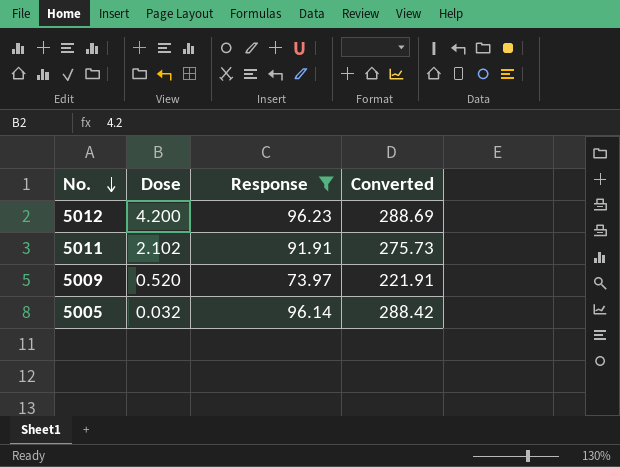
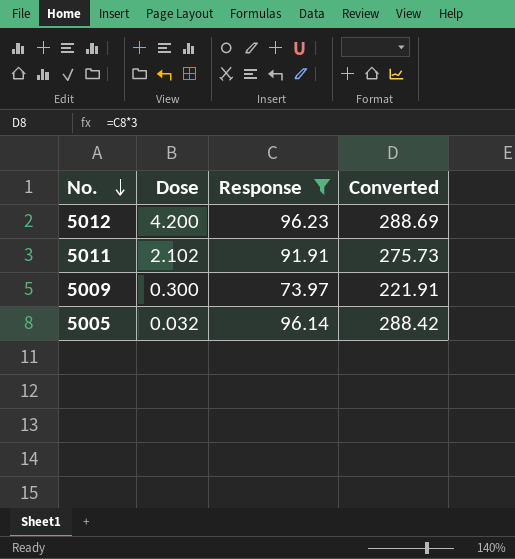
5009 | Dose: 0.520 -> 0.300

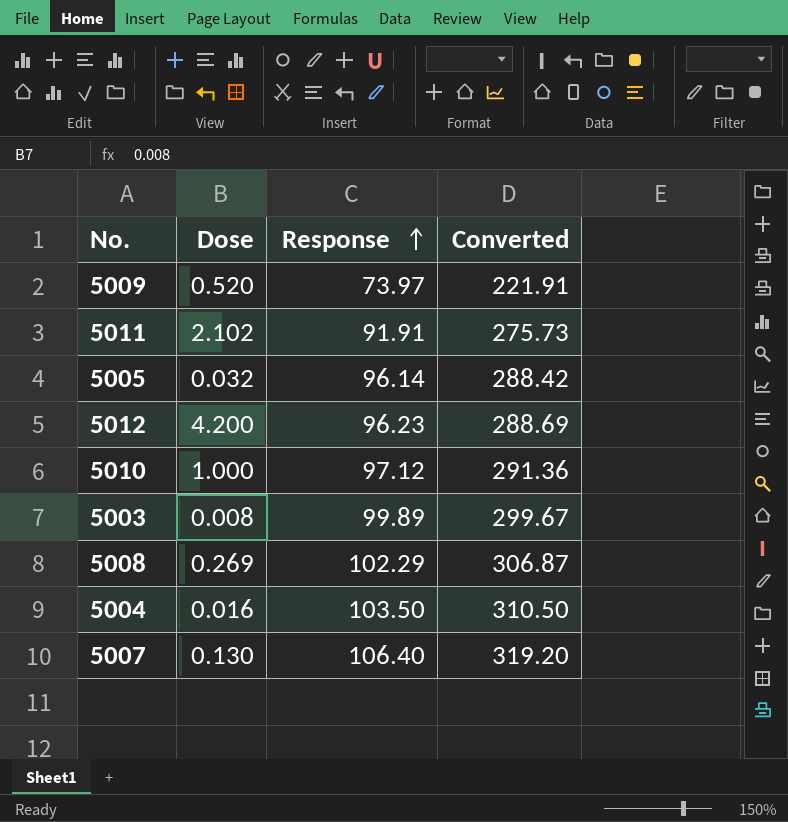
filter: Response <= 96.23 -> none
row order: No. descending -> Response ascending
5009 | Dose: 0.300 -> 0.520

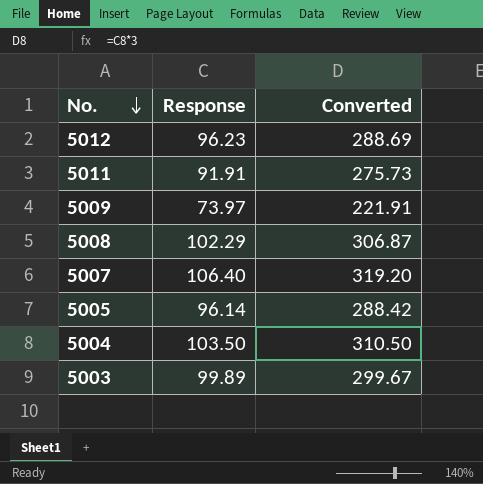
row order: Response ascending -> No. descending
column Dose | position: 2 -> none
row 5010: 1.000 | 97.12 | 291.36 -> none

